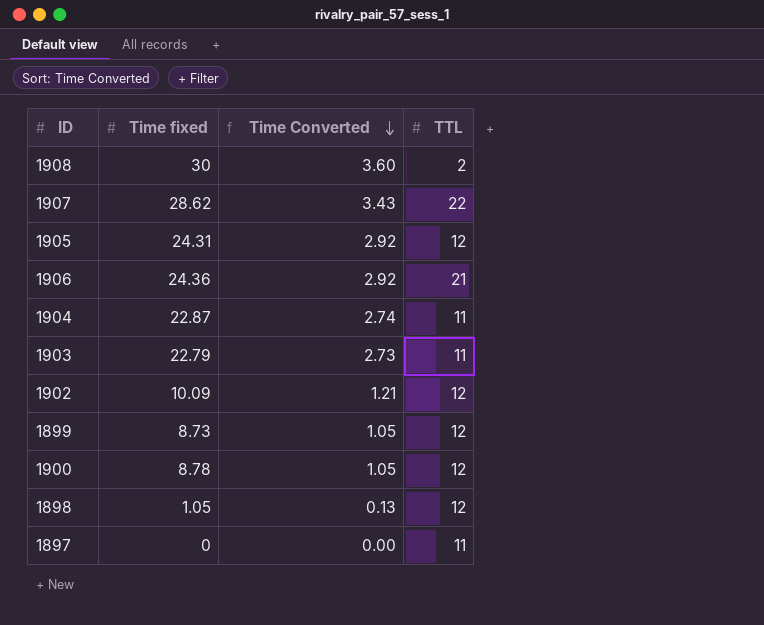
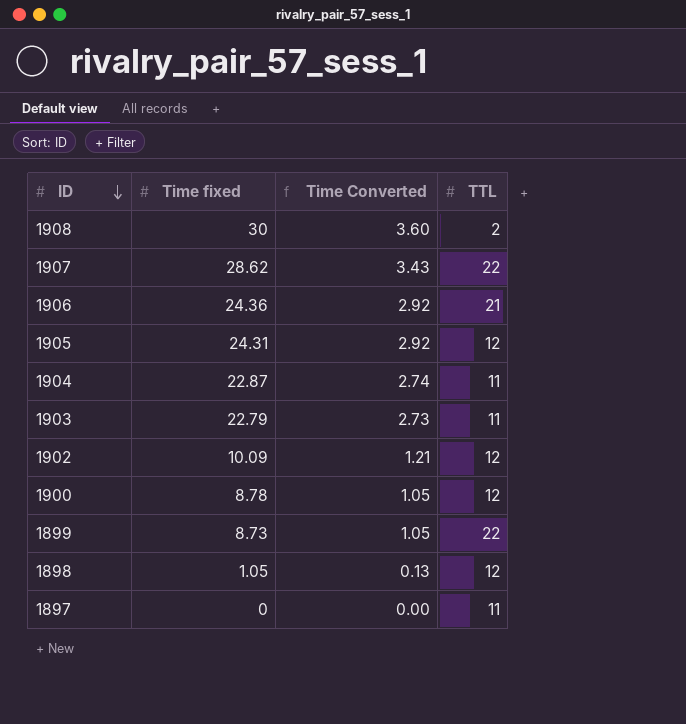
row order: Time Converted descending -> ID descending
1899 | TTL: 12 -> 22

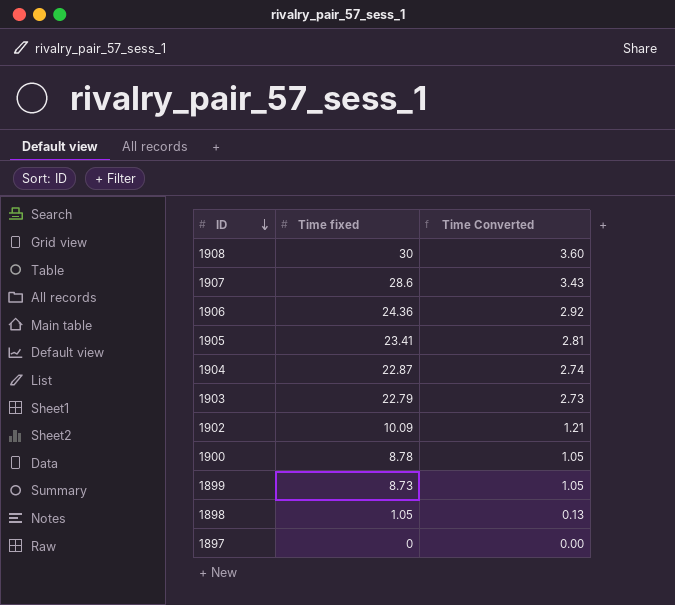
column TTL | position: 4 -> none
1907 | Time fixed: 28.62 -> 28.6
1905 | Time fixed: 24.31 -> 23.41
1905 | Time Converted: 2.92 -> 2.81

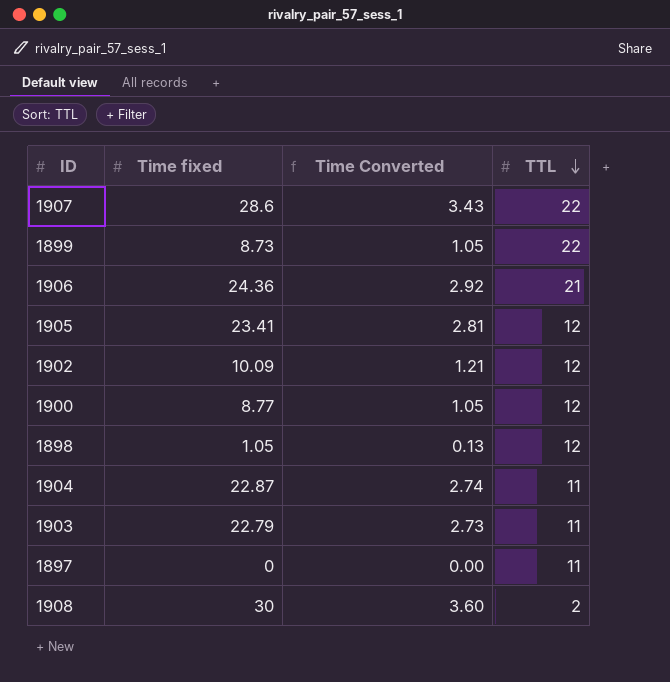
row order: ID descending -> TTL descending
column TTL | position: none -> 4
1900 | Time fixed: 8.78 -> 8.77

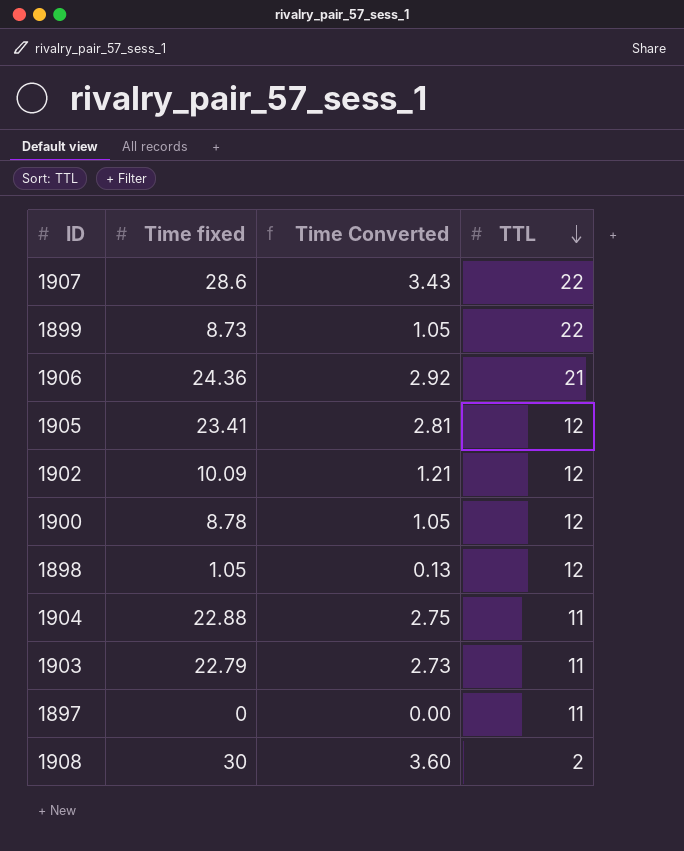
1900 | Time fixed: 8.77 -> 8.78
1904 | Time fixed: 22.87 -> 22.88
1904 | Time Converted: 2.74 -> 2.75

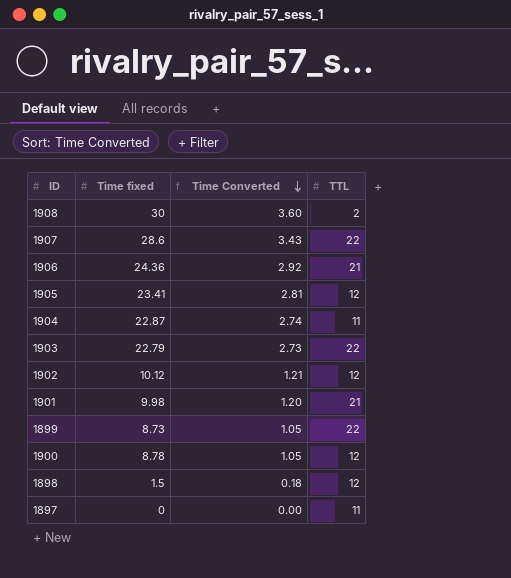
row order: TTL descending -> Time Converted descending
1904 | Time fixed: 22.88 -> 22.87
1904 | Time Converted: 2.75 -> 2.74
1903 | TTL: 11 -> 22
1902 | Time fixed: 10.09 -> 10.12
row 1901: none -> 9.98 | 1.20 | 21
1898 | Time fixed: 1.05 -> 1.5
1898 | Time Converted: 0.13 -> 0.18

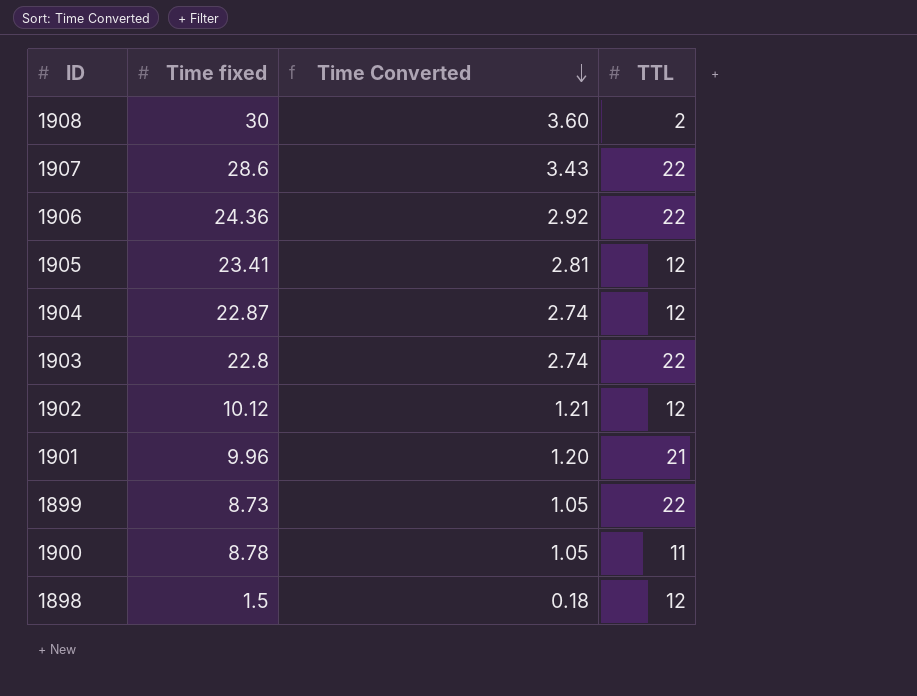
row 1897: 0 | 0.00 | 11 -> none
1906 | TTL: 21 -> 22
1904 | TTL: 11 -> 12
1903 | Time fixed: 22.79 -> 22.8
1903 | Time Converted: 2.73 -> 2.74
1901 | Time fixed: 9.98 -> 9.96
1900 | TTL: 12 -> 11

